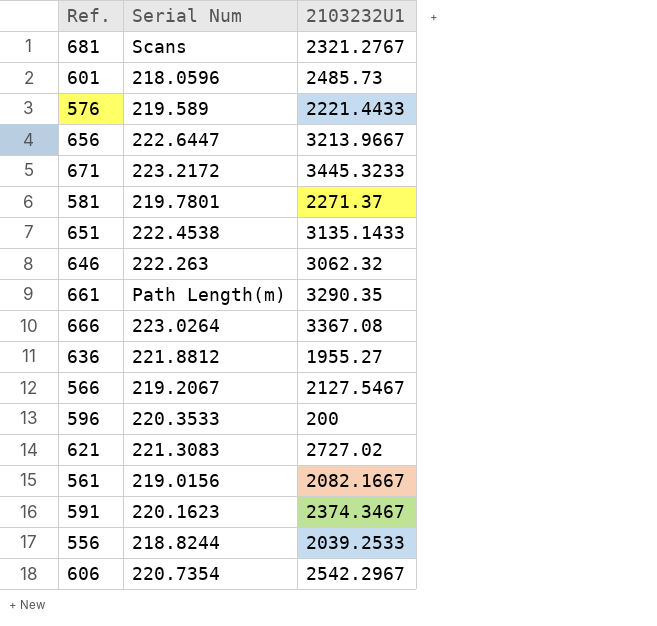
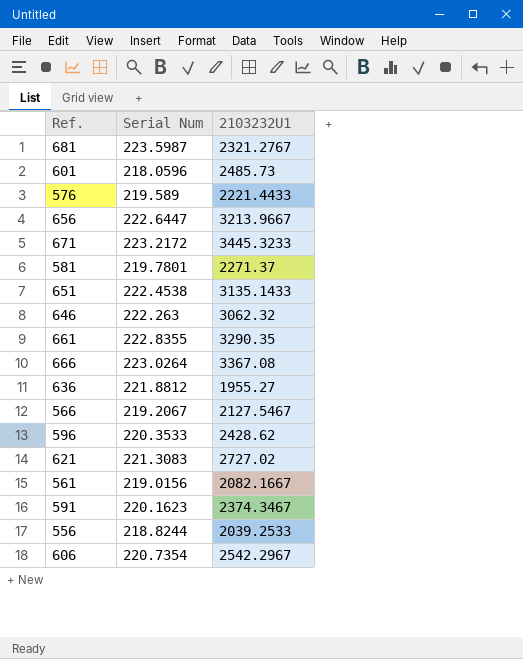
681 | Serial Num: Scans -> 223.5987
661 | Serial Num: Path Length(m) -> 222.8355
596 | 2103232U1: 200 -> 2428.62

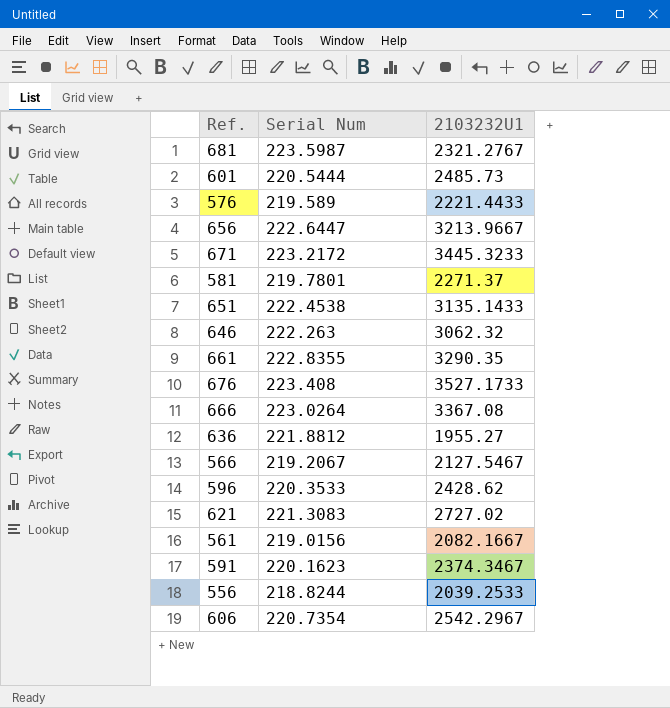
601 | Serial Num: 218.0596 -> 220.5444
row 676: none -> 223.408 | 3527.1733

